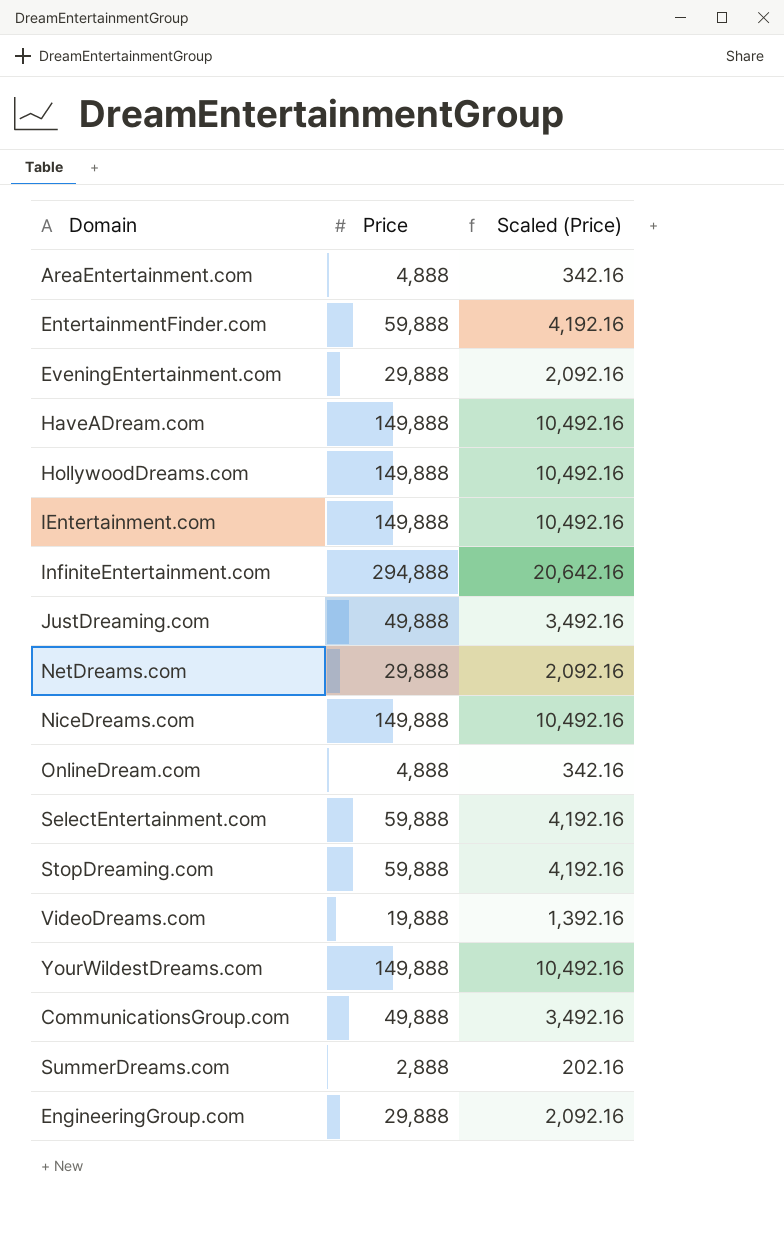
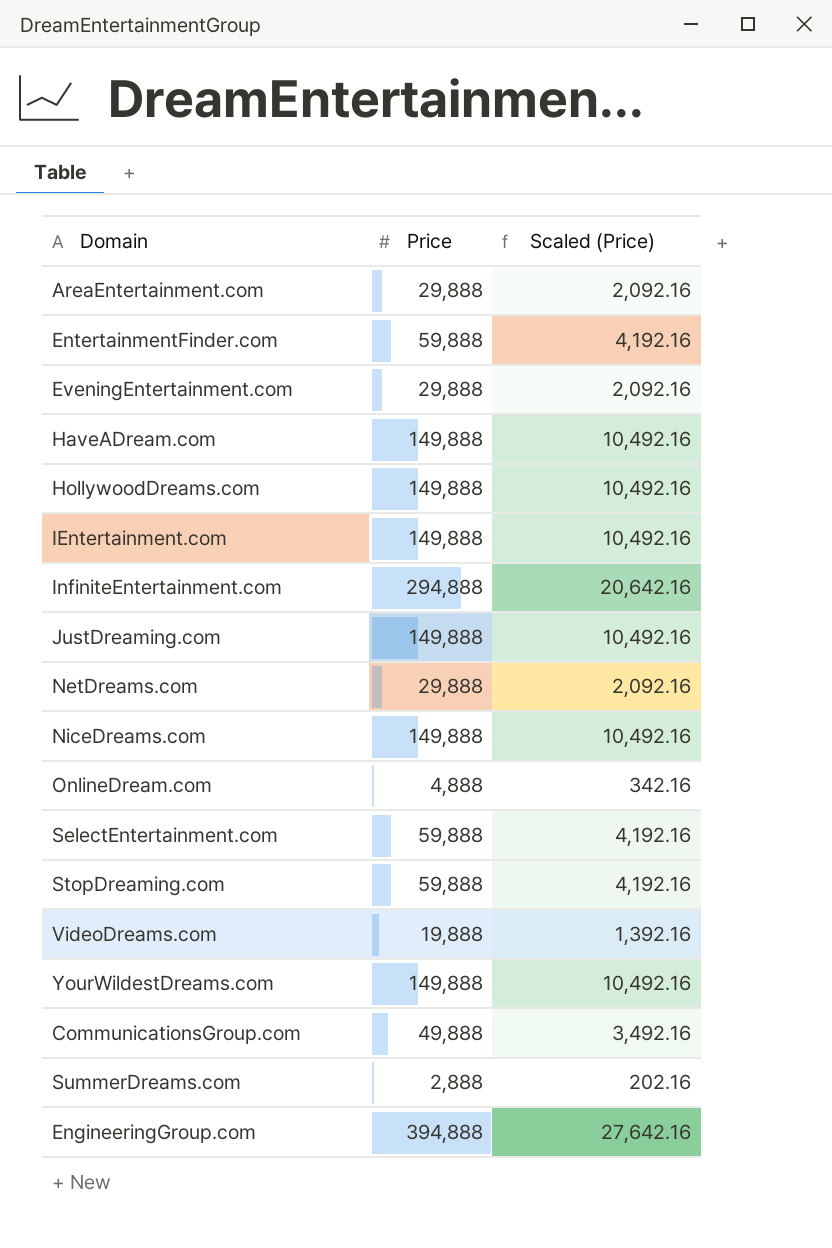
AreaEntertainment.com | Price: 4,888 -> 29,888
AreaEntertainment.com | Scaled (Price): 342.16 -> 2,092.16
JustDreaming.com | Price: 49,888 -> 149,888
JustDreaming.com | Scaled (Price): 3,492.16 -> 10,492.16
EngineeringGroup.com | Price: 29,888 -> 394,888
EngineeringGroup.com | Scaled (Price): 2,092.16 -> 27,642.16

